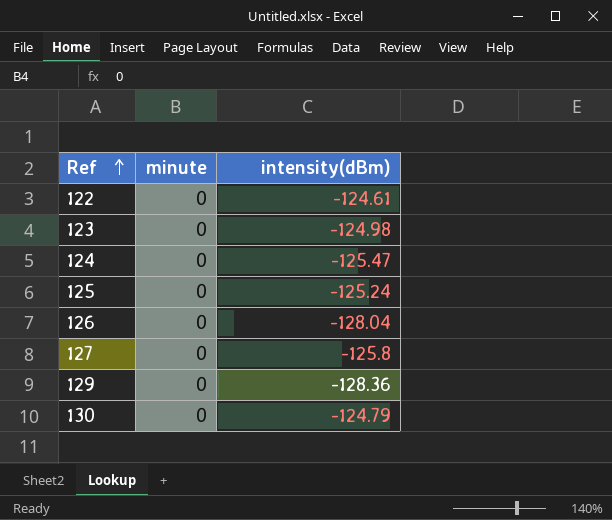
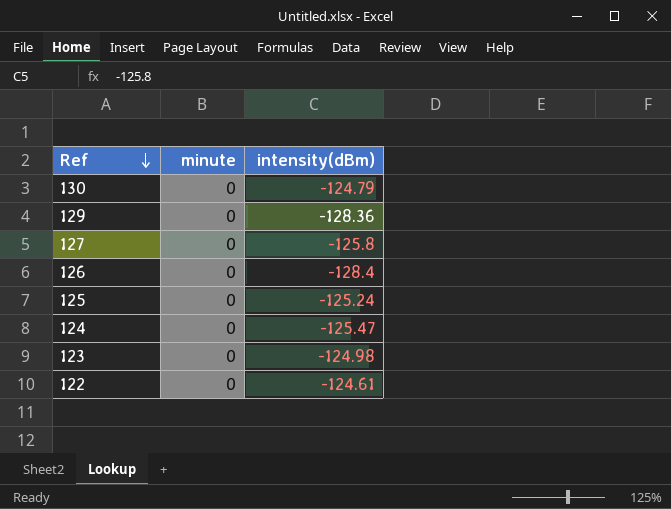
row order: Ref ascending -> Ref descending
126 | intensity(dBm): -128.04 -> -128.4

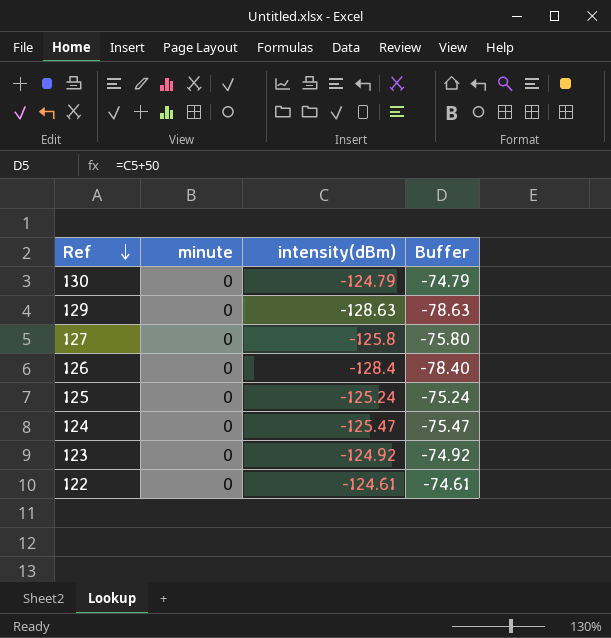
column Buffer | formula: none -> [intensity(dBm)] + 50
129 | intensity(dBm): -128.36 -> -128.63
123 | intensity(dBm): -124.98 -> -124.92

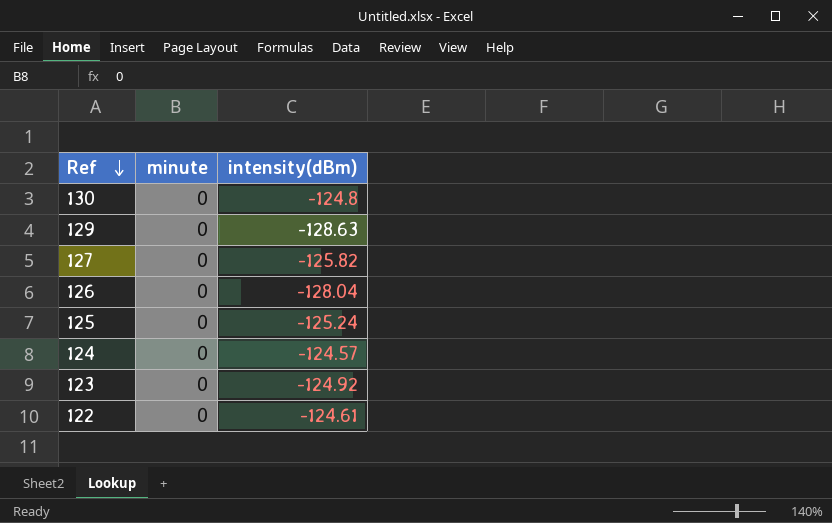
column Buffer | formula: [intensity(dBm)] + 50 -> none
130 | intensity(dBm): -124.79 -> -124.8
127 | intensity(dBm): -125.8 -> -125.82
126 | intensity(dBm): -128.4 -> -128.04
124 | intensity(dBm): -125.47 -> -124.57

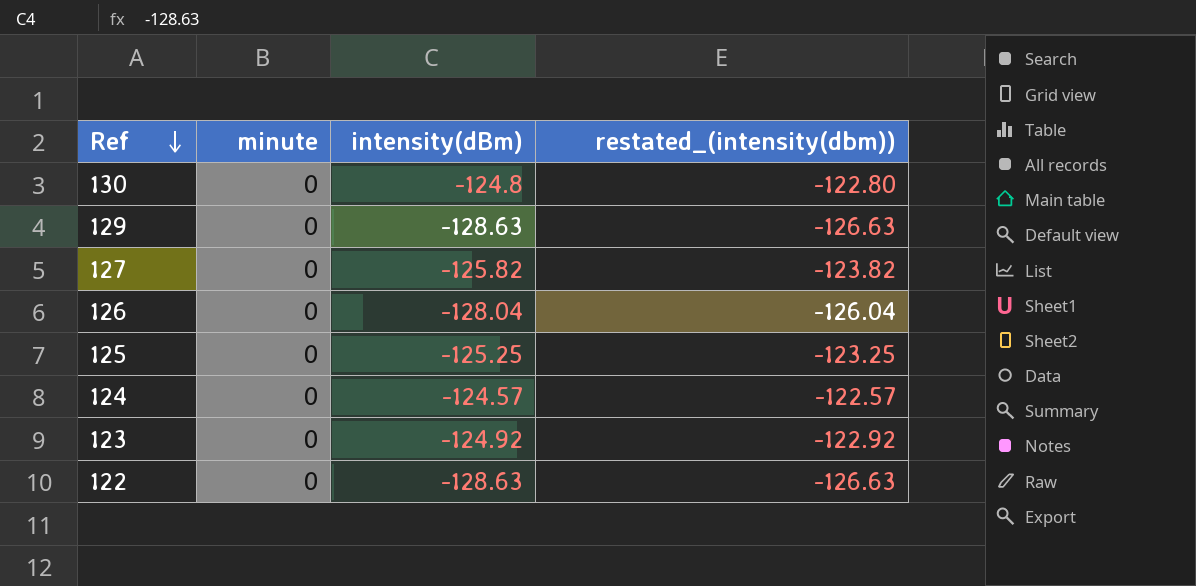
column restated_(intensity(dbm)) | formula: none -> [intensity(dBm)] + 2
125 | intensity(dBm): -125.24 -> -125.25
122 | intensity(dBm): -124.61 -> -128.63

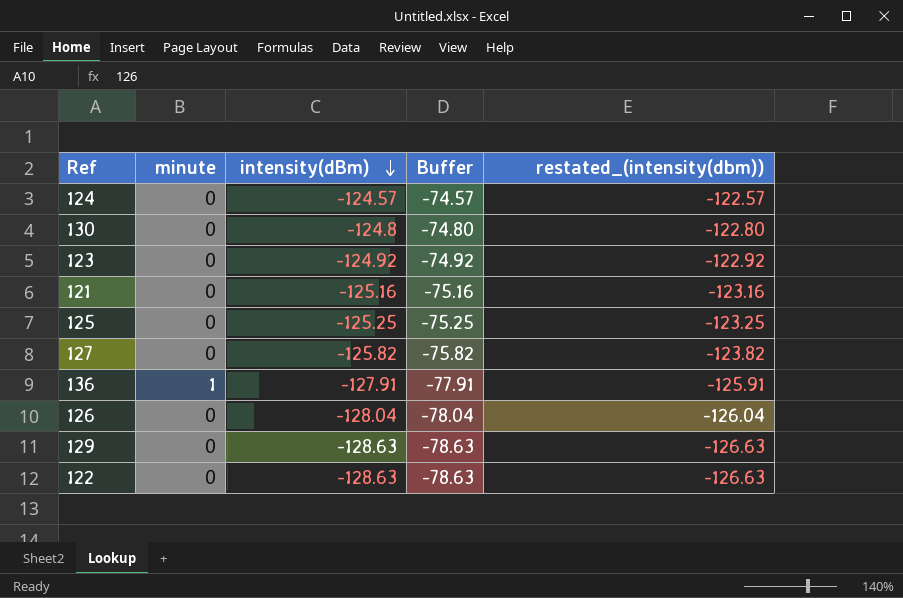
row order: Ref descending -> intensity(dBm) descending
column Buffer | formula: none -> [intensity(dBm)] + 50
row 121: none -> 0 | -125.16 | -75.16 | -123.16
row 136: none -> 1 | -127.91 | -77.91 | -125.91

